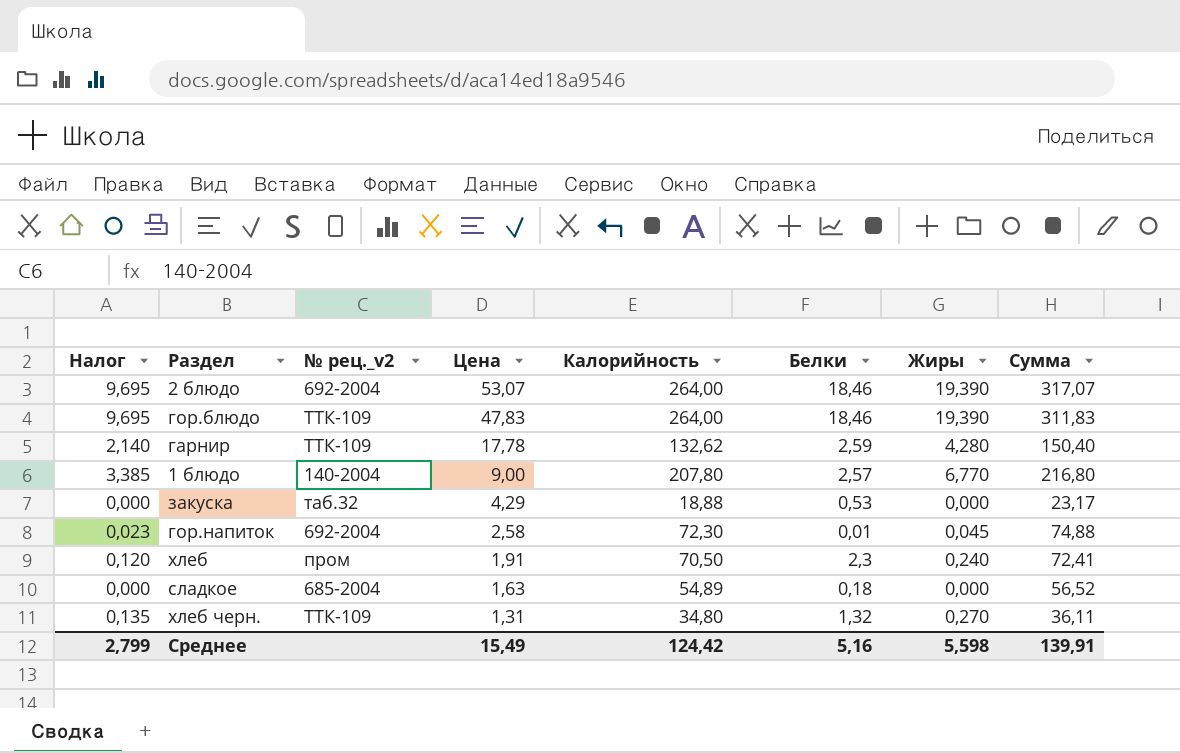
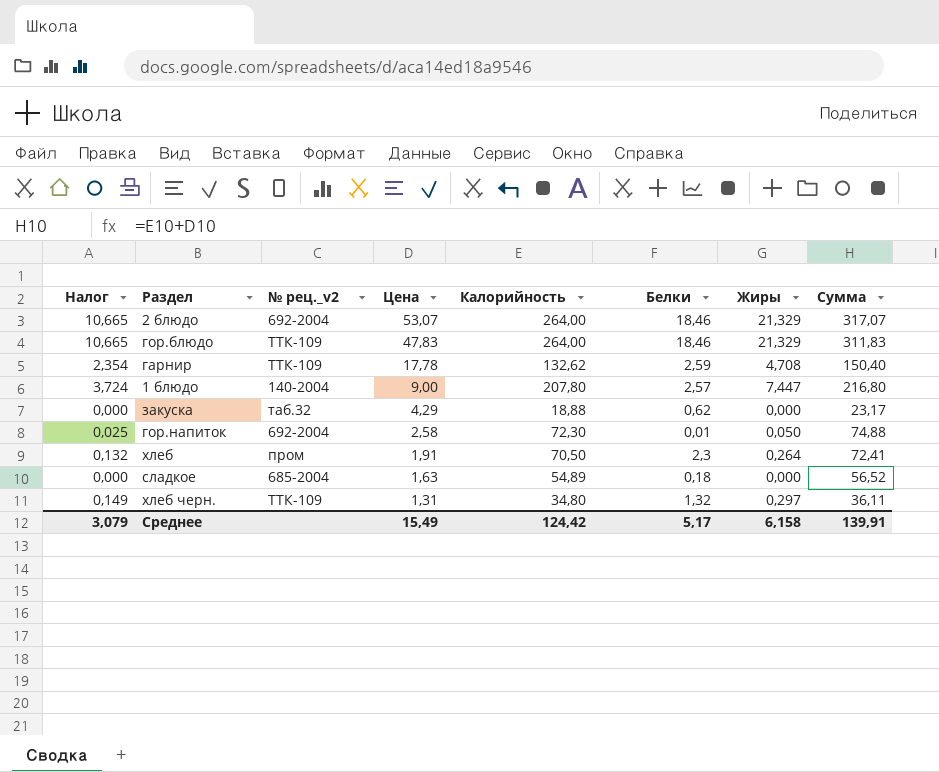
2 блюдо | Налог: 9,695 -> 10,665
2 блюдо | Жиры: 19,390 -> 21,329
гор.блюдо | Налог: 9,695 -> 10,665
гор.блюдо | Жиры: 19,390 -> 21,329
гарнир | Налог: 2,140 -> 2,354
гарнир | Жиры: 4,280 -> 4,708
1 блюдо | Налог: 3,385 -> 3,724
1 блюдо | Жиры: 6,770 -> 7,447
закуска | Белки: 0,53 -> 0,62
гор.напиток | Налог: 0,023 -> 0,025
гор.напиток | Жиры: 0,045 -> 0,050
хлеб | Налог: 0,120 -> 0,132
хлеб | Жиры: 0,240 -> 0,264
хлеб черн. | Налог: 0,135 -> 0,149
хлеб черн. | Жиры: 0,270 -> 0,297
Среднее | Налог: 2,799 -> 3,079
Среднее | Белки: 5,16 -> 5,17
Среднее | Жиры: 5,598 -> 6,158

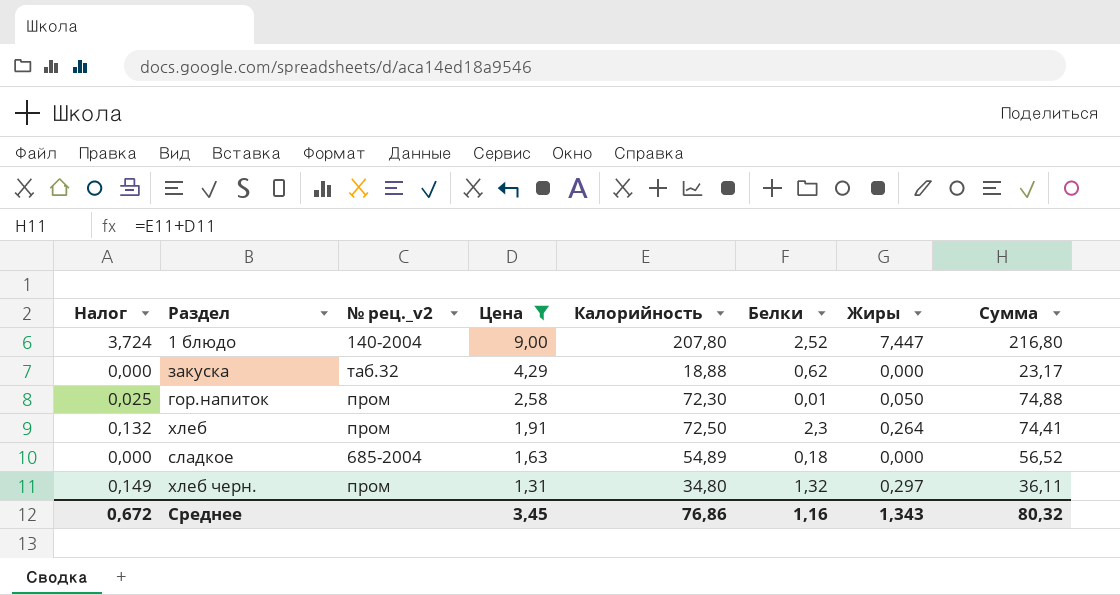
filter: none -> Цена <= 9,00
1 блюдо | Белки: 2,57 -> 2,52
гор.напиток | № рец._v2: 692-2004 -> пром
хлеб | Калорийность: 70,50 -> 72,50
хлеб | Сумма: 72,41 -> 74,41
хлеб черн. | № рец._v2: ТТК-109 -> пром
Среднее | Налог: 3,079 -> 0,672
Среднее | Цена: 15,49 -> 3,45
Среднее | Калорийность: 124,42 -> 76,86
Среднее | Белки: 5,17 -> 1,16
Среднее | Жиры: 6,158 -> 1,343
Среднее | Сумма: 139,91 -> 80,32

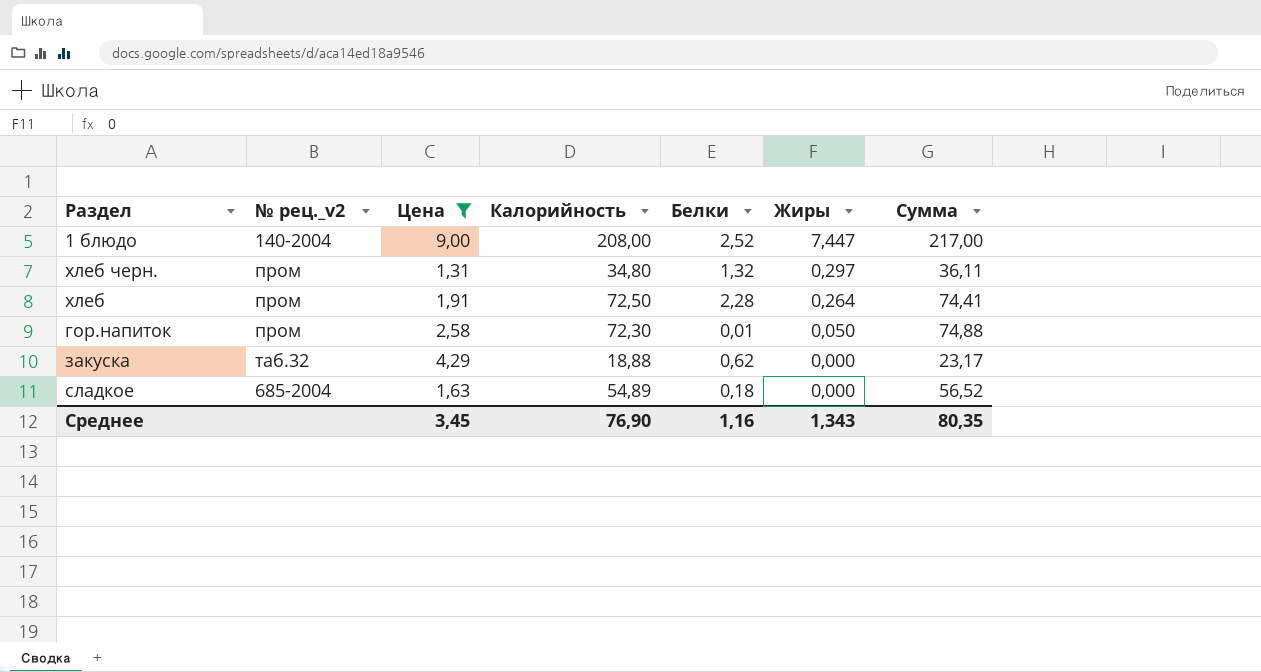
row order: Цена descending -> Жиры descending
column Налог | formula: [Жиры] * 0,5 -> none
1 блюдо | Калорийность: 207,80 -> 208,00
1 блюдо | Сумма: 216,80 -> 217,00
хлеб | Белки: 2,3 -> 2,28
Среднее | Калорийность: 76,86 -> 76,90
Среднее | Сумма: 80,32 -> 80,35

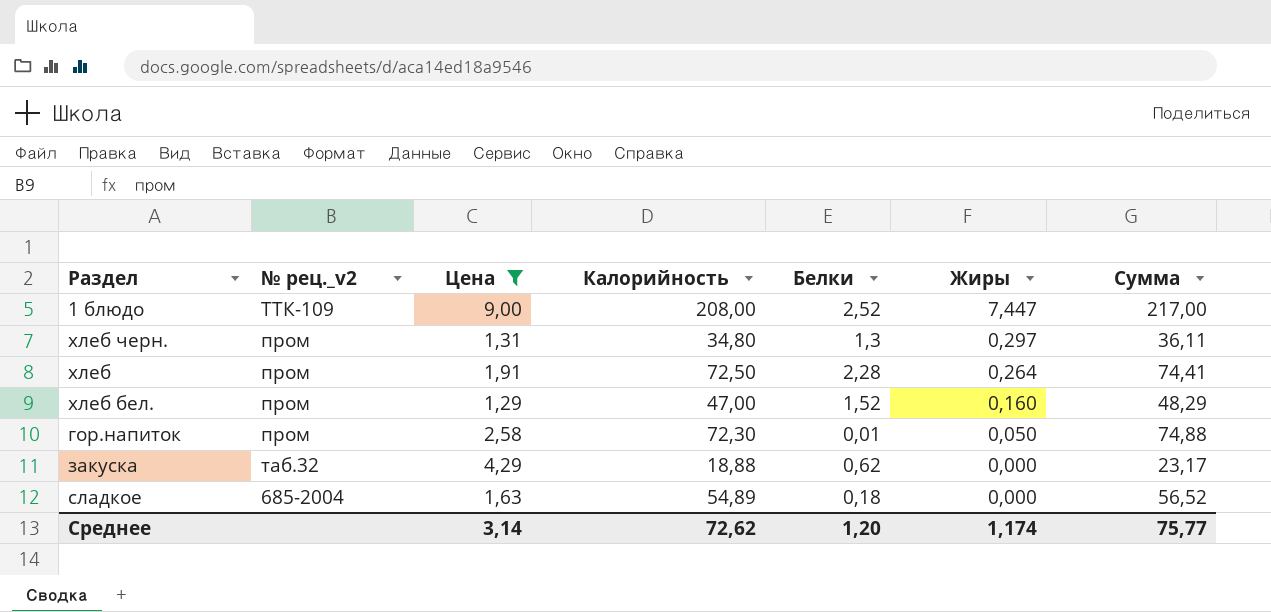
1 блюдо | № рец._v2: 140-2004 -> ТТК-109
хлеб черн. | Белки: 1,32 -> 1,3
row хлеб бел.: none -> пром | 1,29 | 47,00 | 1,52 | 0,160 | 48,29
Среднее | Цена: 3,45 -> 3,14
Среднее | Калорийность: 76,90 -> 72,62
Среднее | Белки: 1,16 -> 1,20
Среднее | Жиры: 1,343 -> 1,174
Среднее | Сумма: 80,35 -> 75,77

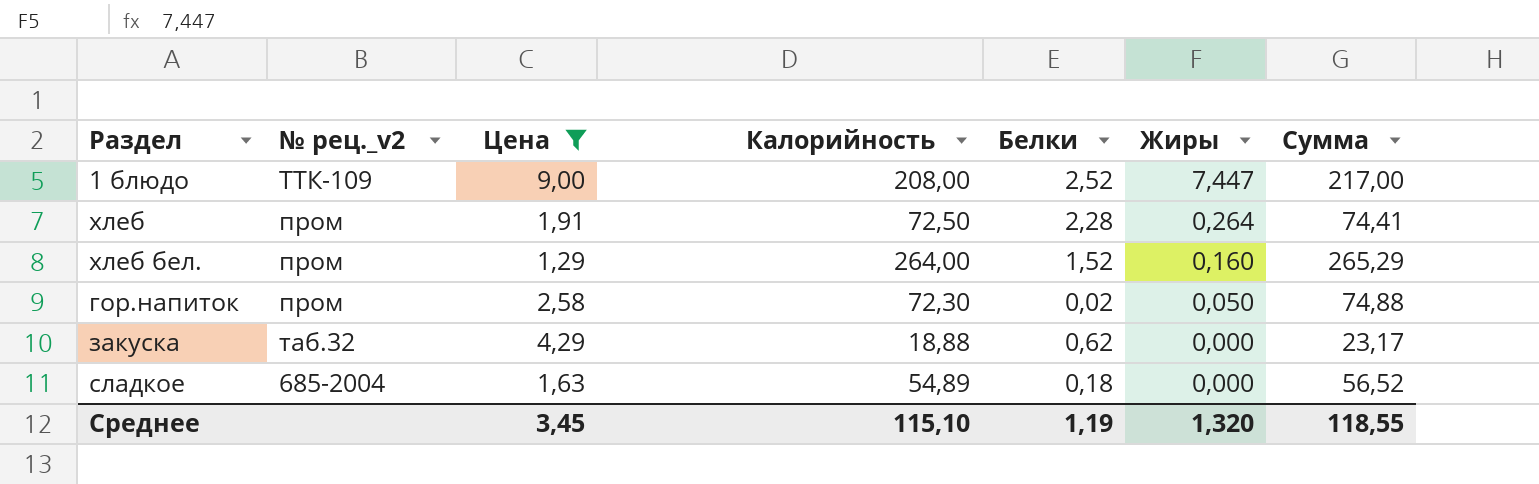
row хлеб черн.: пром | 1,31 | 34,80 | 1,3 | 0,297 | 36,11 -> none
хлеб бел. | Калорийность: 47,00 -> 264,00
хлеб бел. | Сумма: 48,29 -> 265,29
гор.напиток | Белки: 0,01 -> 0,02
Среднее | Цена: 3,14 -> 3,45
Среднее | Калорийность: 72,62 -> 115,10
Среднее | Белки: 1,20 -> 1,19
Среднее | Жиры: 1,174 -> 1,320
Среднее | Сумма: 75,77 -> 118,55

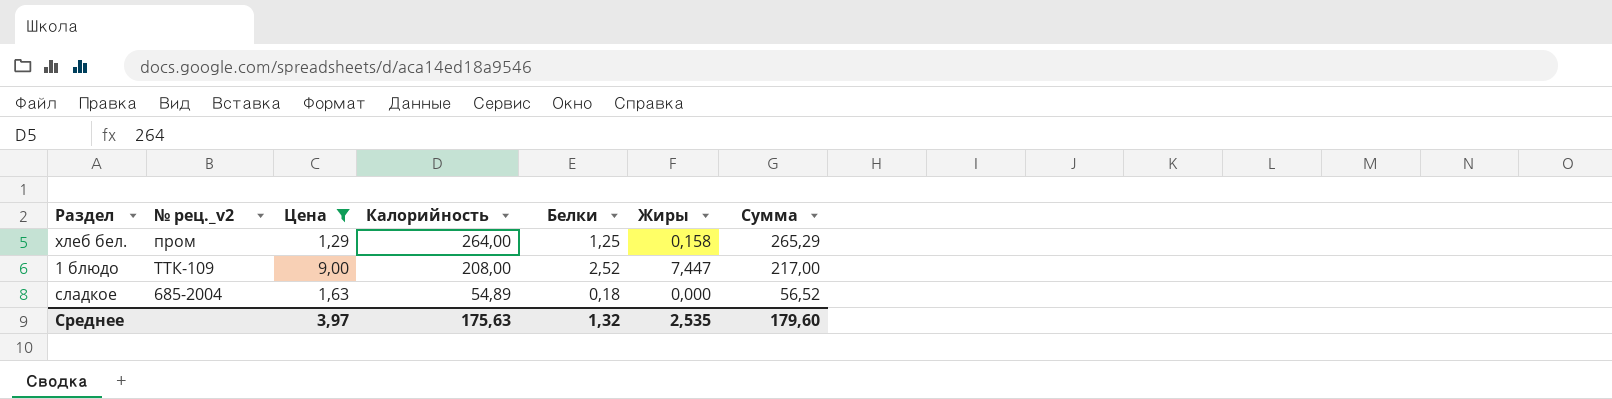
row order: Жиры descending -> Калорийность descending
row хлеб: пром | 1,91 | 72,50 | 2,28 | 0,264 | 74,41 -> none
row гор.напиток: пром | 2,58 | 72,30 | 0,02 | 0,050 | 74,88 -> none
row закуска: таб.32 | 4,29 | 18,88 | 0,62 | 0,000 | 23,17 -> none
хлеб бел. | Белки: 1,52 -> 1,25
хлеб бел. | Жиры: 0,160 -> 0,158
Среднее | Цена: 3,45 -> 3,97
Среднее | Калорийность: 115,10 -> 175,63
Среднее | Белки: 1,19 -> 1,32
Среднее | Жиры: 1,320 -> 2,535
Среднее | Сумма: 118,55 -> 179,60

